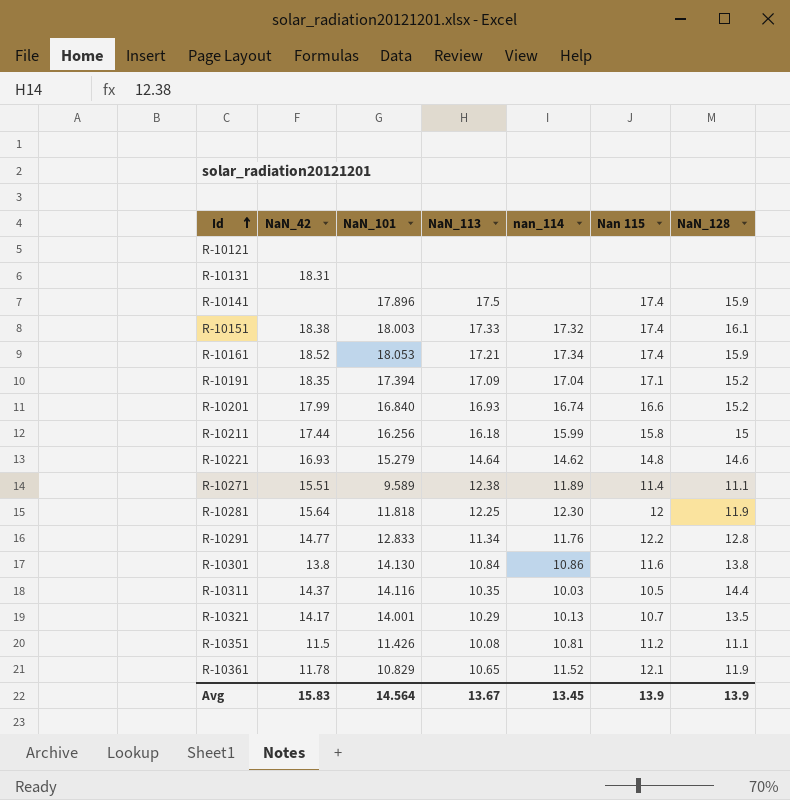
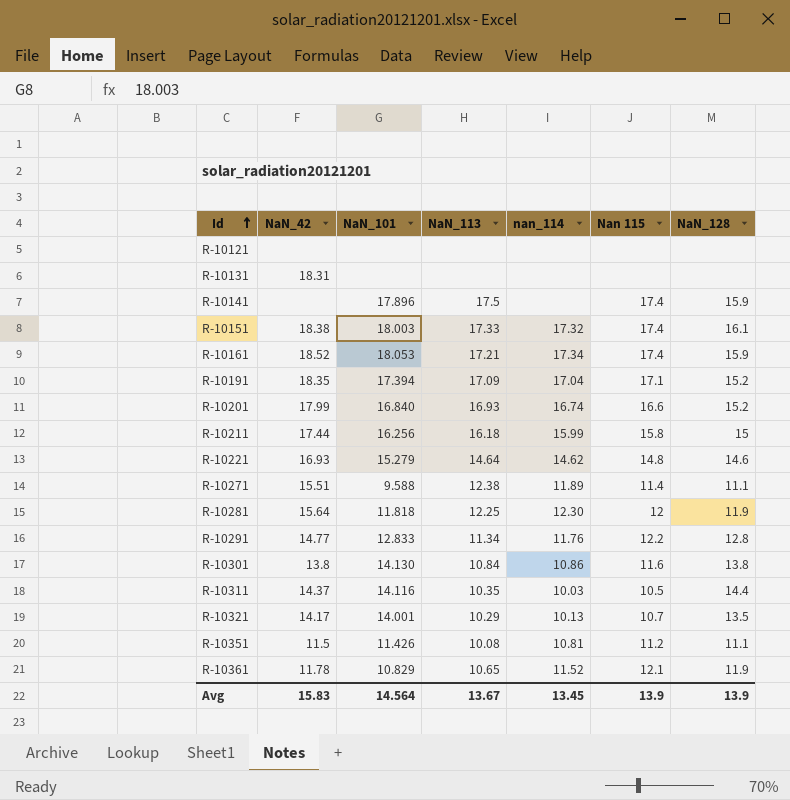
R-10271 | NaN_101: 9.589 -> 9.588

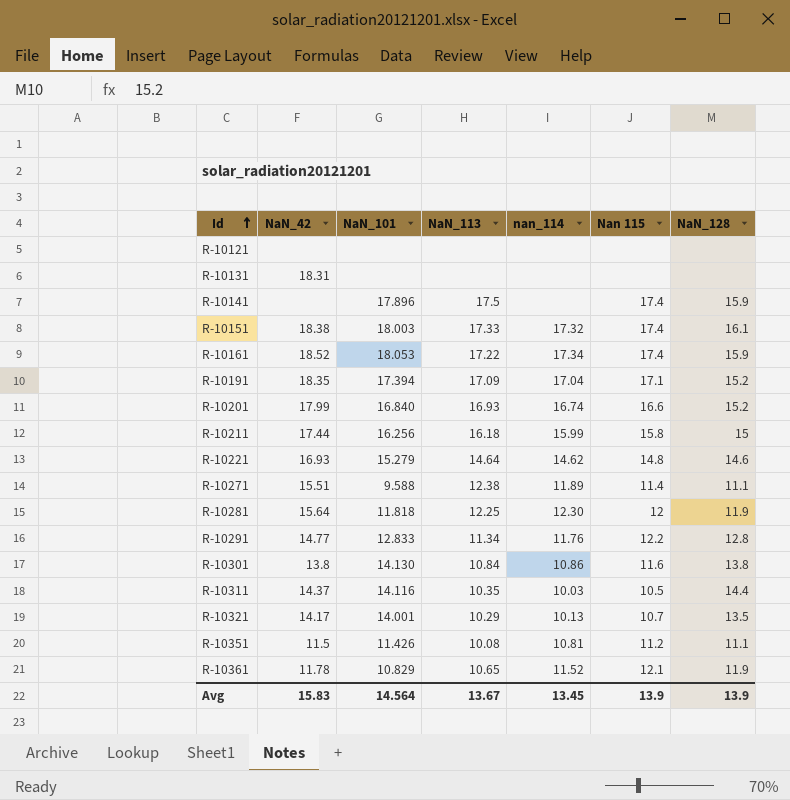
R-10161 | NaN_113: 17.21 -> 17.22

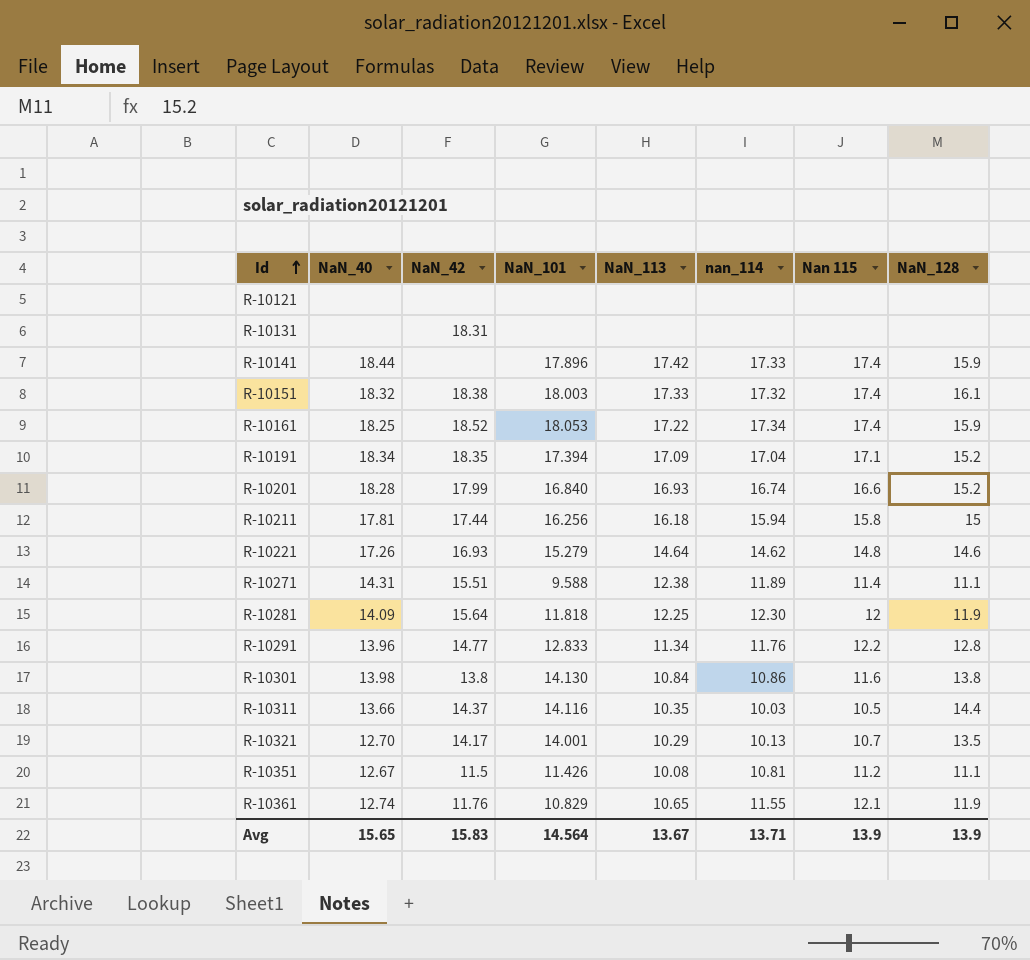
column NaN_40 | position: none -> 2
R-10141 | NaN_113: 17.5 -> 17.42
R-10141 | nan_114: none -> 17.33
R-10211 | nan_114: 15.99 -> 15.94
R-10361 | NaN_42: 11.78 -> 11.76
R-10361 | nan_114: 11.52 -> 11.55
Avg | nan_114: 13.45 -> 13.71

